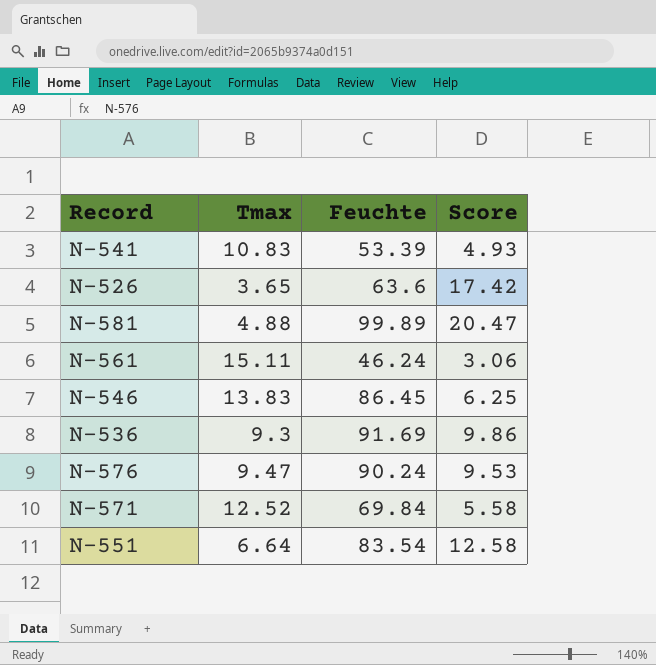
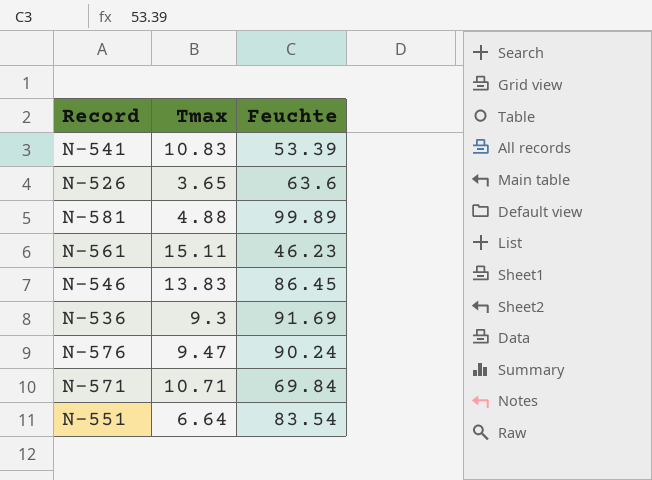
column Score | formula: [Feuchte] / [Tmax] -> none
N-561 | Feuchte: 46.24 -> 46.23
N-571 | Tmax: 12.52 -> 10.71

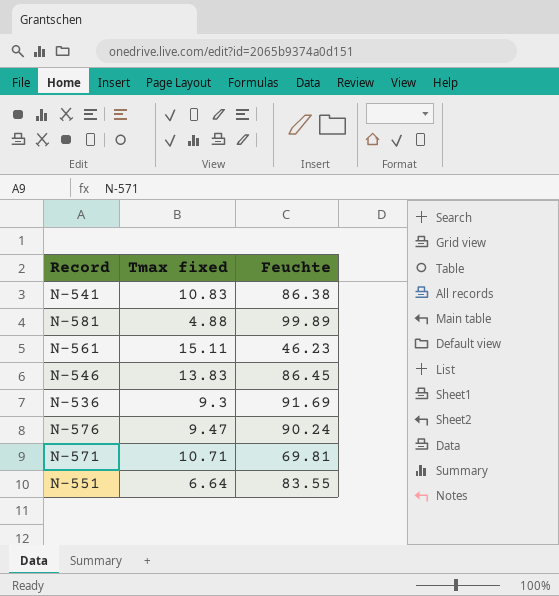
column name: Tmax -> Tmax fixed
row N-526: 3.65 | 63.6 -> none
N-541 | Feuchte: 53.39 -> 86.38
N-571 | Feuchte: 69.84 -> 69.81
N-551 | Feuchte: 83.54 -> 83.55

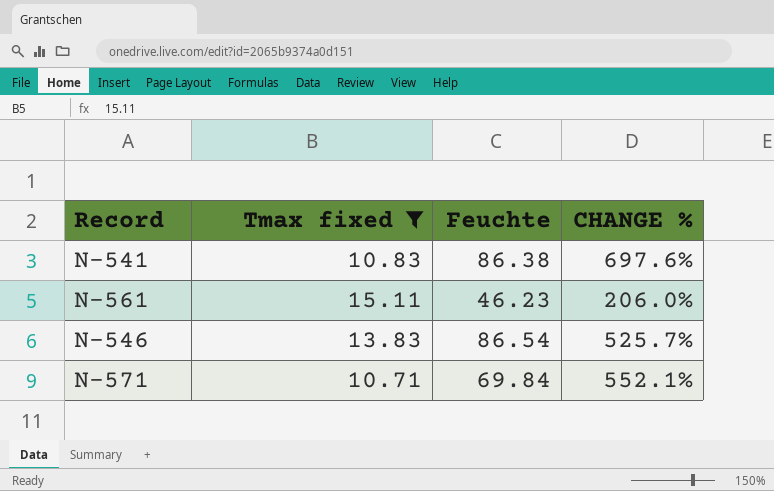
filter: none -> Tmax fixed >= 10.71
column CHANGE % | formula: none -> ([Feuchte] - [Tmax fixed]) / [Tmax fixed]
N-546 | Feuchte: 86.45 -> 86.54
N-571 | Feuchte: 69.81 -> 69.84

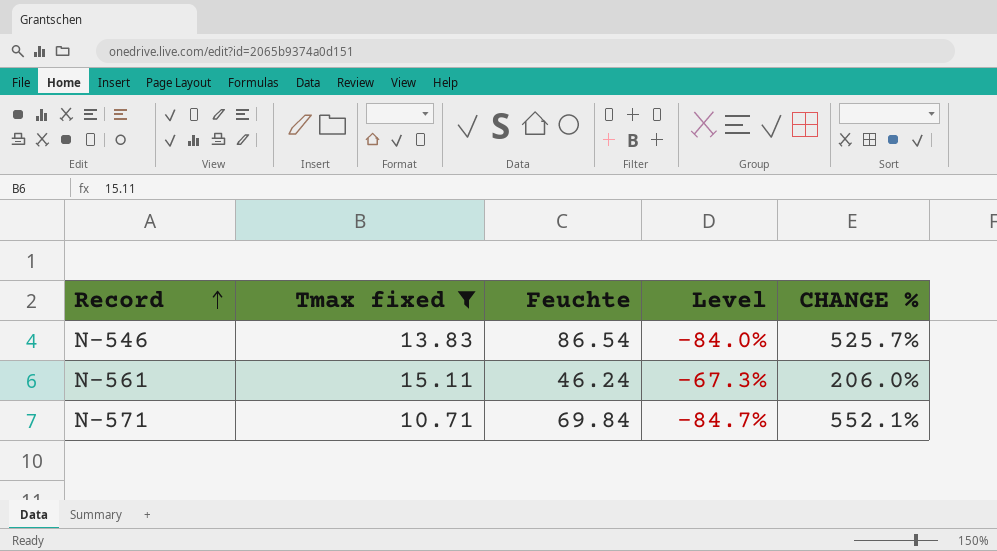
row order: none -> Record ascending
column Level | formula: none -> ([Tmax fixed] - [Feuchte]) / [Feuchte]
row N-541: 10.83 | 86.38 | 697.6% -> none
N-561 | Feuchte: 46.23 -> 46.24

